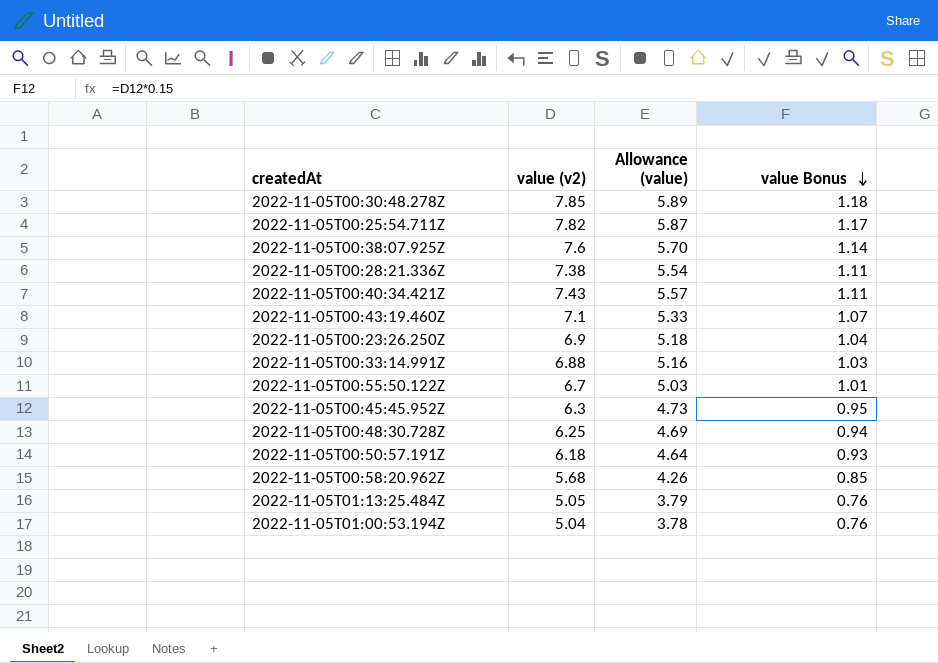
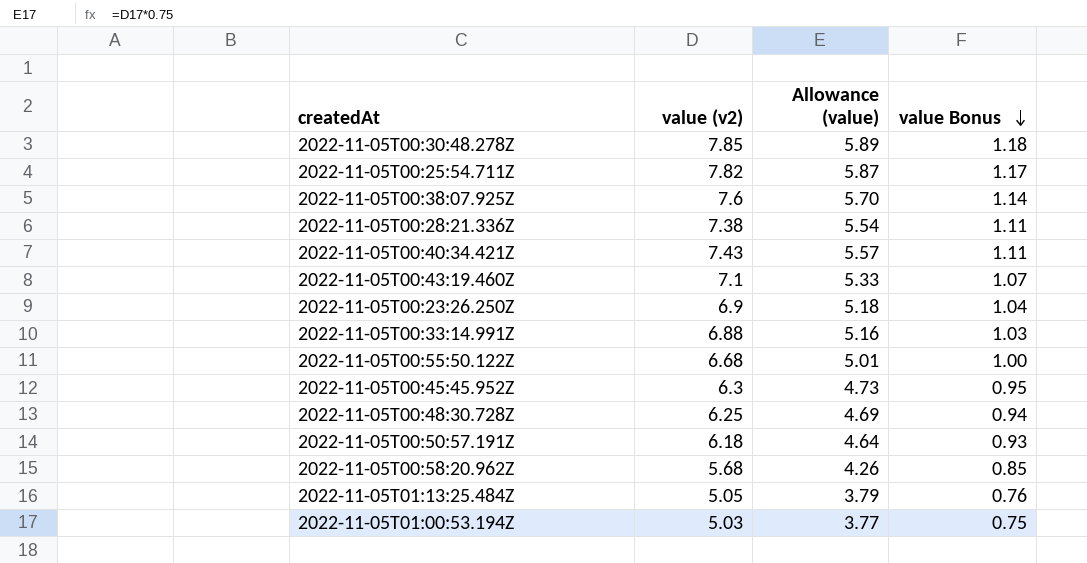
2022-11-05T00:55:50.122Z | value (v2): 6.7 -> 6.68
2022-11-05T00:55:50.122Z | Allowance (value): 5.03 -> 5.01
2022-11-05T00:55:50.122Z | value Bonus: 1.01 -> 1.00
2022-11-05T01:00:53.194Z | value (v2): 5.04 -> 5.03
2022-11-05T01:00:53.194Z | Allowance (value): 3.78 -> 3.77
2022-11-05T01:00:53.194Z | value Bonus: 0.76 -> 0.75

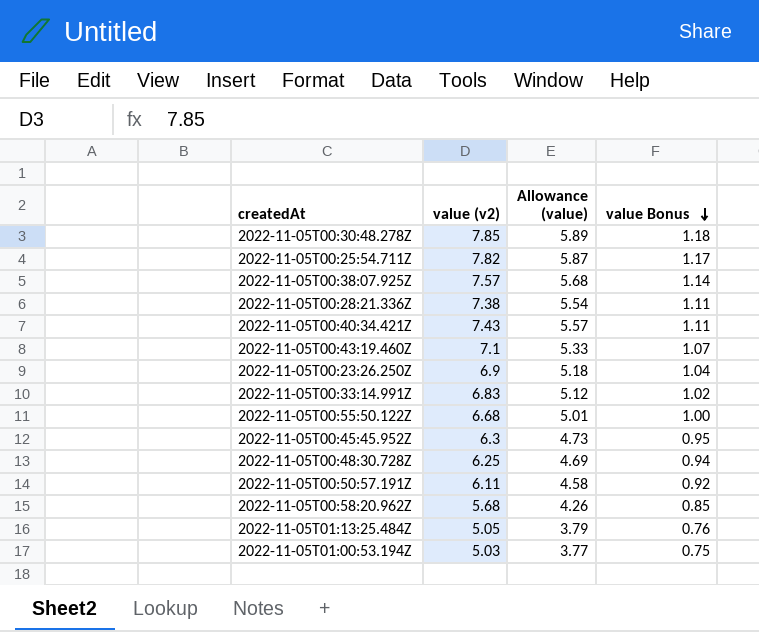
2022-11-05T00:38:07.925Z | value (v2): 7.6 -> 7.57
2022-11-05T00:38:07.925Z | Allowance (value): 5.70 -> 5.68
2022-11-05T00:33:14.991Z | value (v2): 6.88 -> 6.83
2022-11-05T00:33:14.991Z | Allowance (value): 5.16 -> 5.12
2022-11-05T00:33:14.991Z | value Bonus: 1.03 -> 1.02
2022-11-05T00:50:57.191Z | value (v2): 6.18 -> 6.11
2022-11-05T00:50:57.191Z | Allowance (value): 4.64 -> 4.58
2022-11-05T00:50:57.191Z | value Bonus: 0.93 -> 0.92

